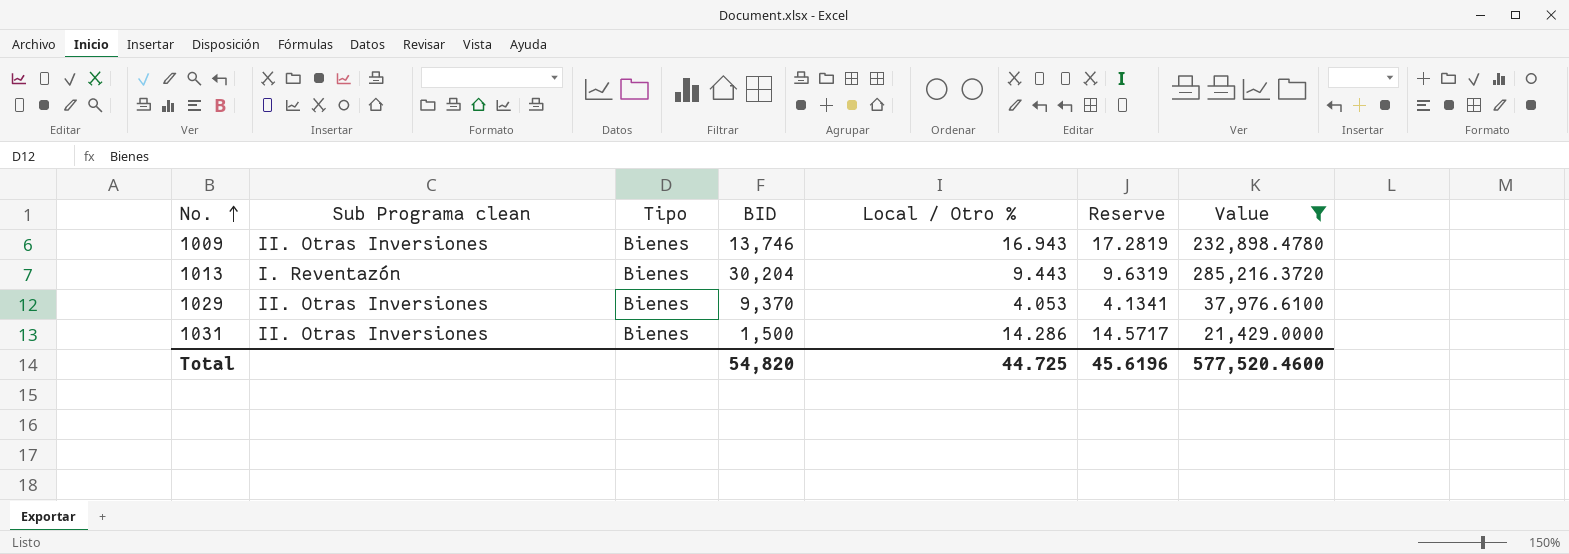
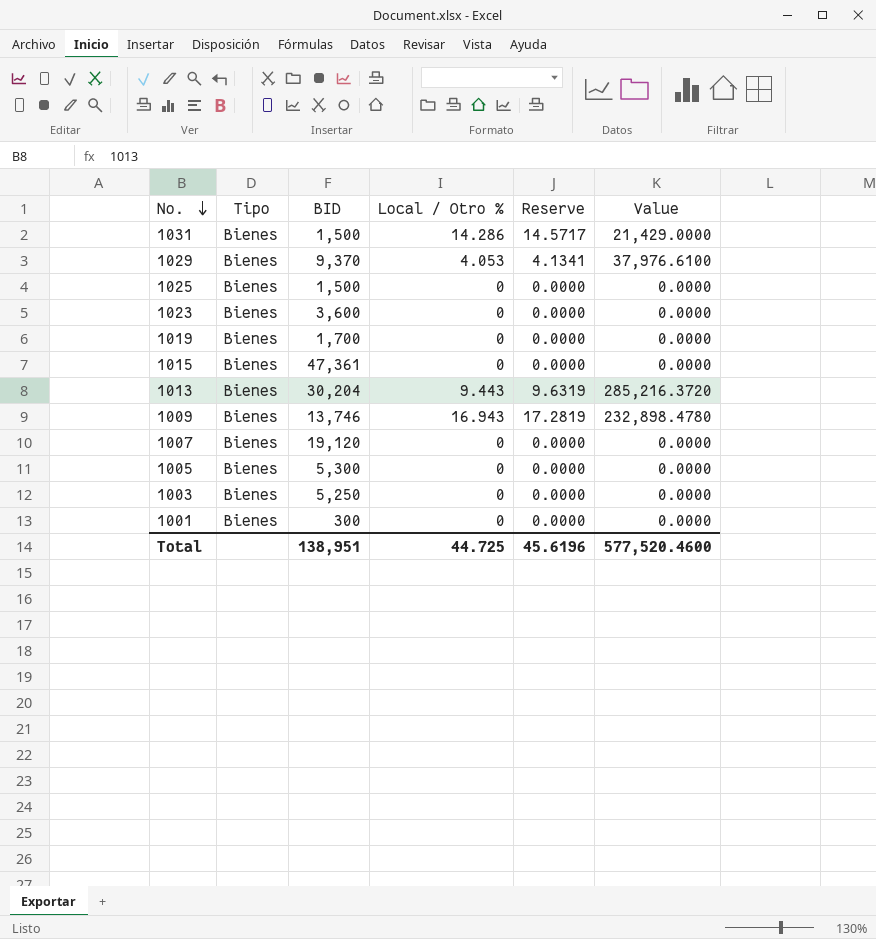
filter: Value != 0.0000 -> none
row order: No. ascending -> No. descending
column Sub Programa clean | position: 2 -> none
Total | BID: 54,820 -> 138,951

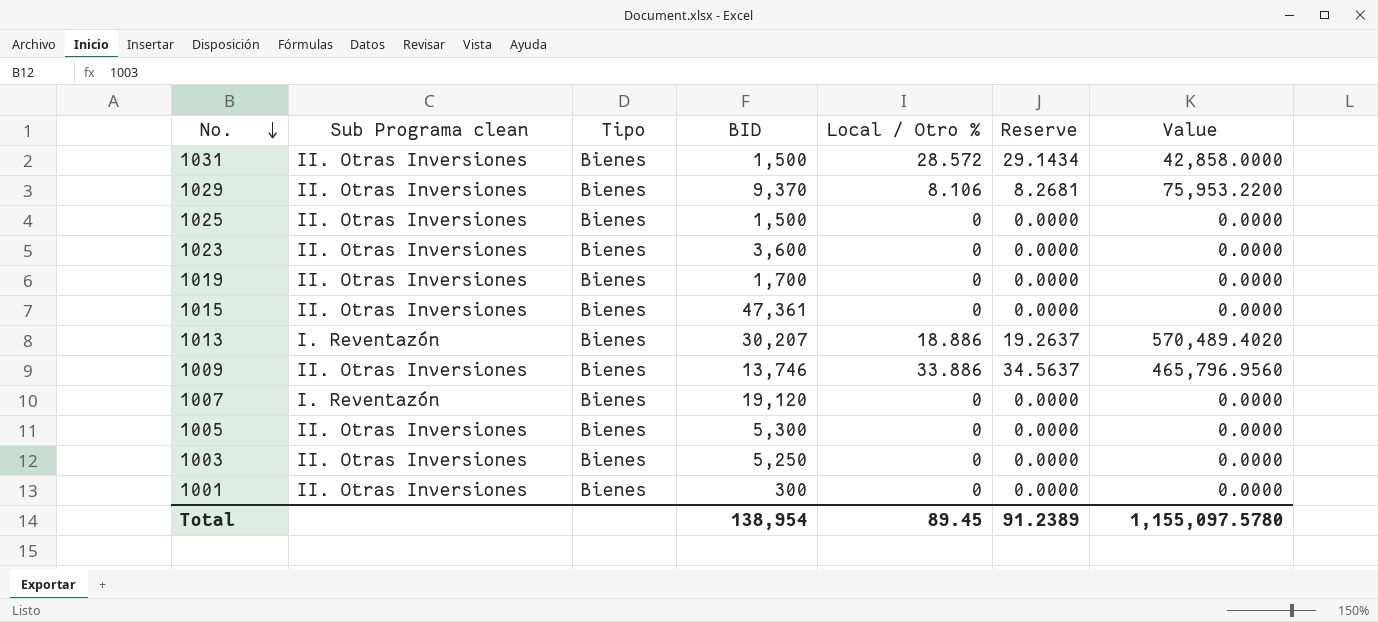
column Sub Programa clean | position: none -> 2
1031 | Local / Otro %: 14.286 -> 28.572
1031 | Reserve: 14.5717 -> 29.1434
1031 | Value: 21,429.0000 -> 42,858.0000
1029 | Local / Otro %: 4.053 -> 8.106
1029 | Reserve: 4.1341 -> 8.2681
1029 | Value: 37,976.6100 -> 75,953.2200
1013 | BID: 30,204 -> 30,207
1013 | Local / Otro %: 9.443 -> 18.886
1013 | Reserve: 9.6319 -> 19.2637
1013 | Value: 285,216.3720 -> 570,489.4020
1009 | Local / Otro %: 16.943 -> 33.886
1009 | Reserve: 17.2819 -> 34.5637
1009 | Value: 232,898.4780 -> 465,796.9560
Total | BID: 138,951 -> 138,954
Total | Local / Otro %: 44.725 -> 89.45
Total | Reserve: 45.6196 -> 91.2389
Total | Value: 577,520.4600 -> 1,155,097.5780

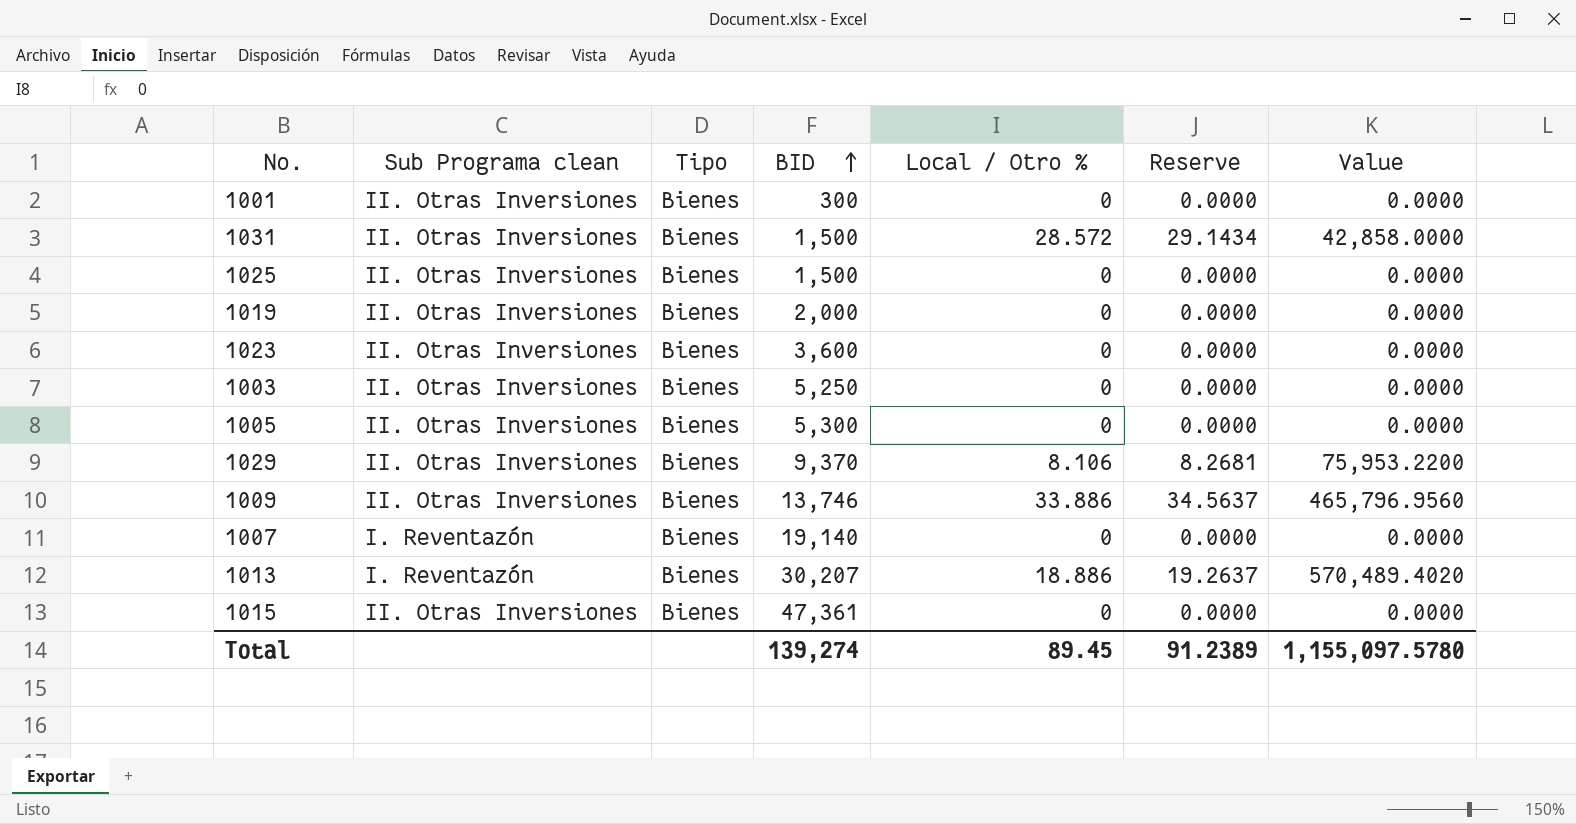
row order: No. descending -> BID ascending
1019 | BID: 1,700 -> 2,000
1007 | BID: 19,120 -> 19,140
Total | BID: 138,954 -> 139,274

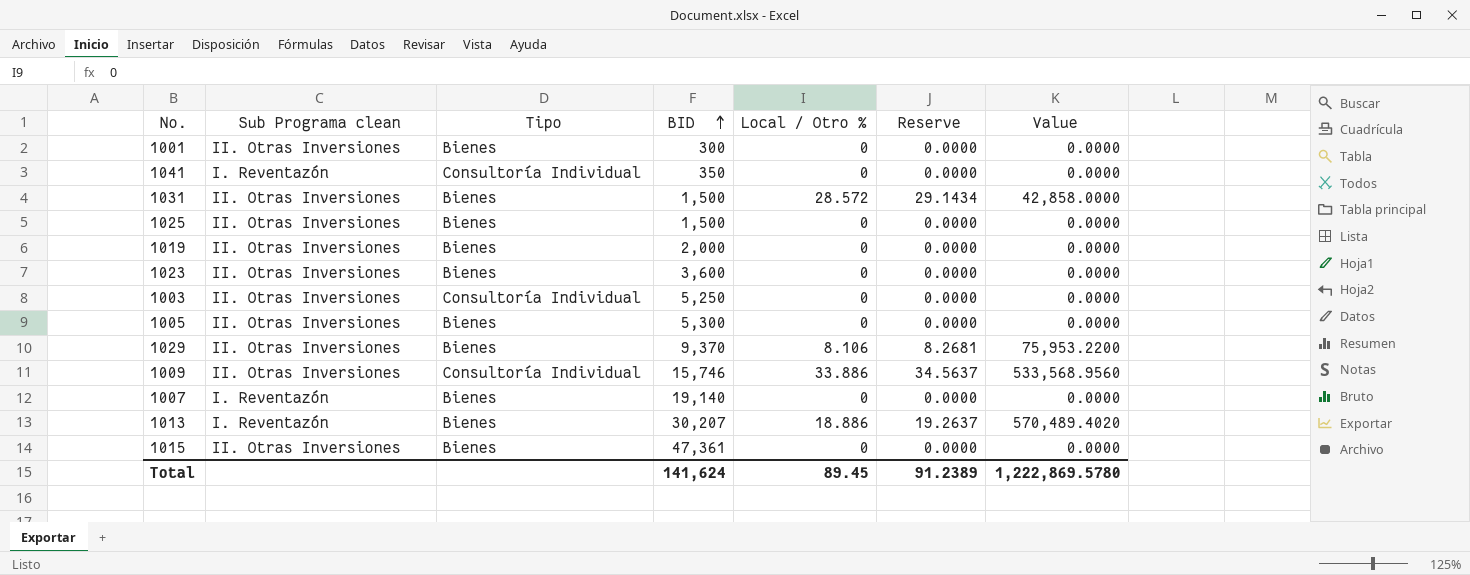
row 1041: none -> I. Reventazón | Consultoría Individual | 350 | 0 | 0.0000 | 0.0000
1003 | Tipo: Bienes -> Consultoría Individual
1009 | Tipo: Bienes -> Consultoría Individual
1009 | BID: 13,746 -> 15,746
1009 | Value: 465,796.9560 -> 533,568.9560
Total | BID: 139,274 -> 141,624
Total | Value: 1,155,097.5780 -> 1,222,869.5780

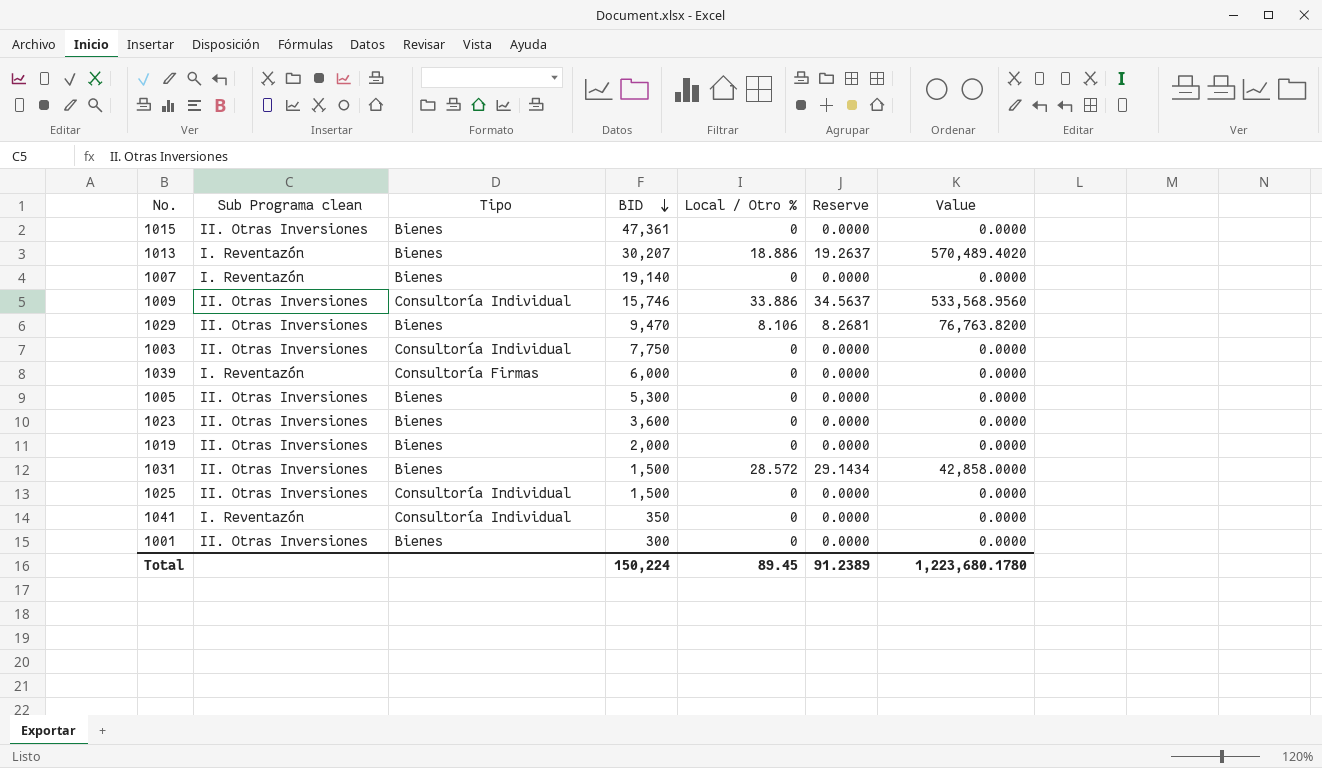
row order: BID ascending -> BID descending
1029 | BID: 9,370 -> 9,470
1029 | Value: 75,953.2200 -> 76,763.8200
1003 | BID: 5,250 -> 7,750
row 1039: none -> I. Reventazón | Consultoría Firmas | 6,000 | 0 | 0.0000 | 0.0000
1025 | Tipo: Bienes -> Consultoría Individual
Total | BID: 141,624 -> 150,224
Total | Value: 1,222,869.5780 -> 1,223,680.1780

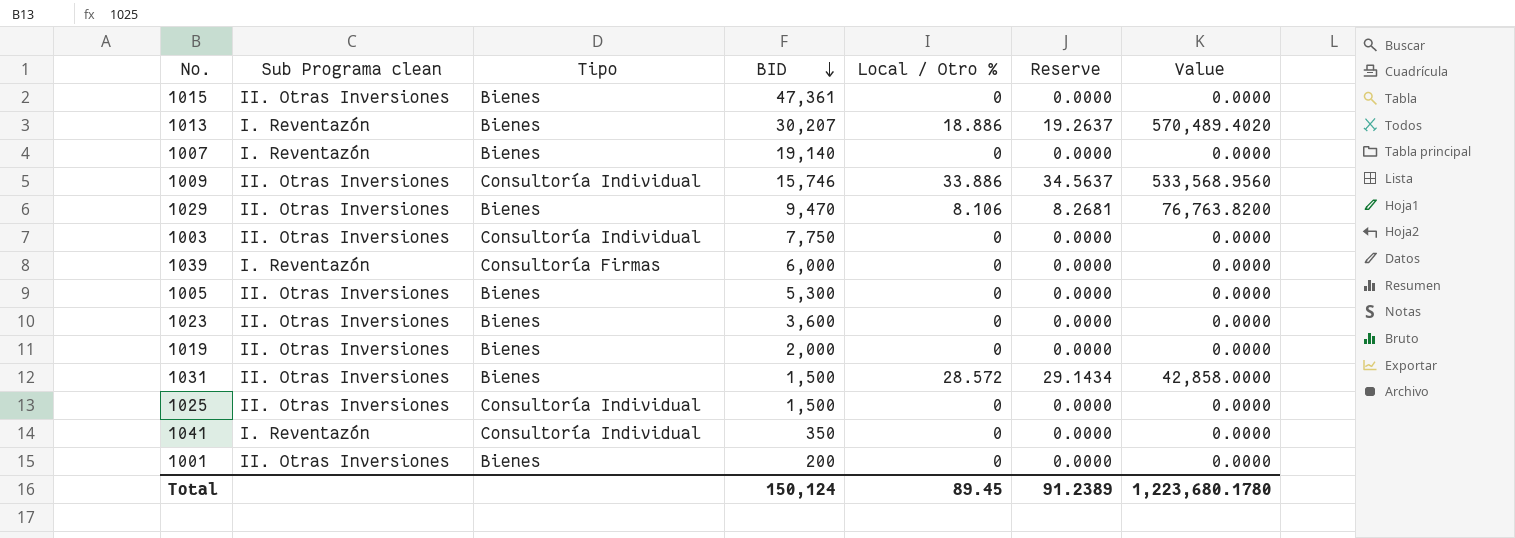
1001 | BID: 300 -> 200
Total | BID: 150,224 -> 150,124

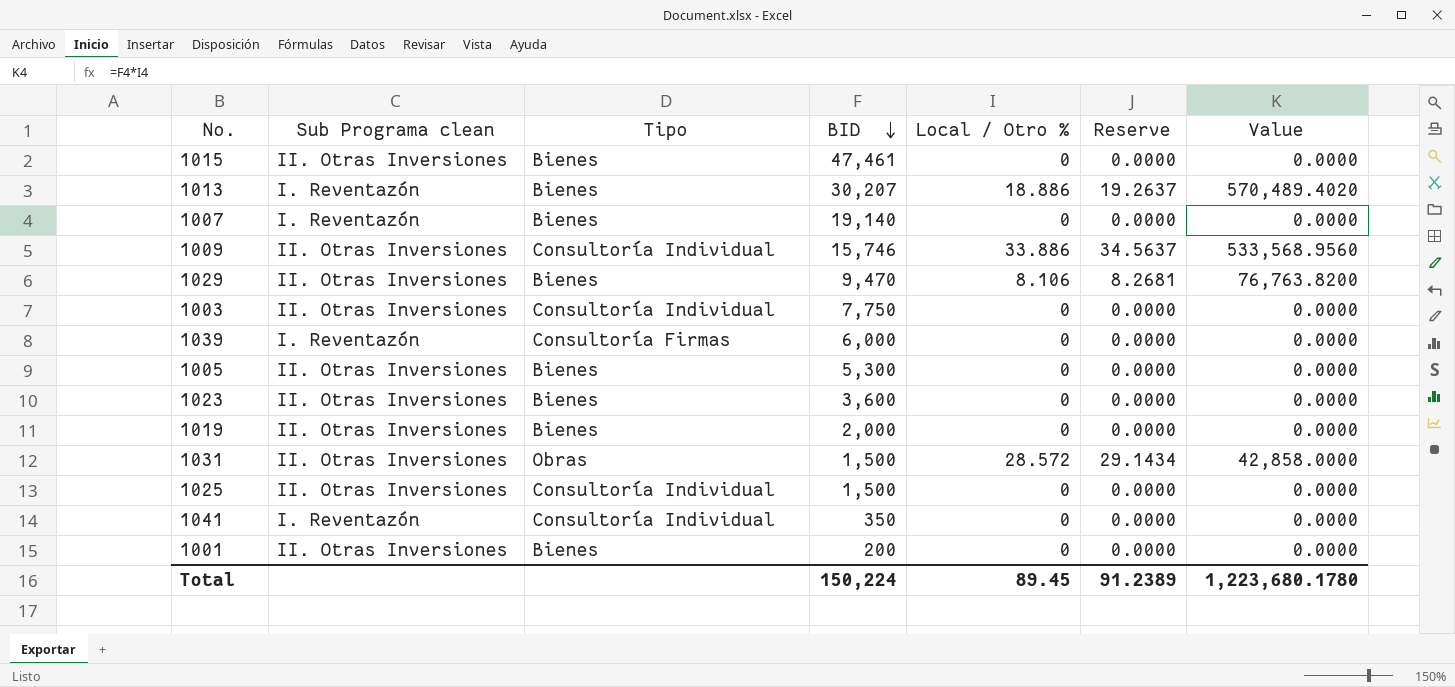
1015 | BID: 47,361 -> 47,461
1031 | Tipo: Bienes -> Obras
Total | BID: 150,124 -> 150,224

